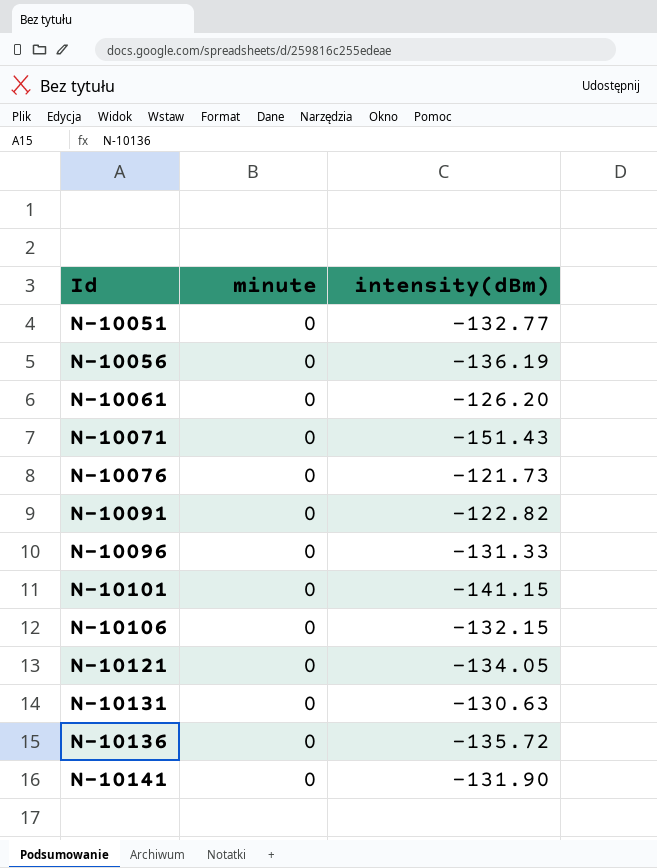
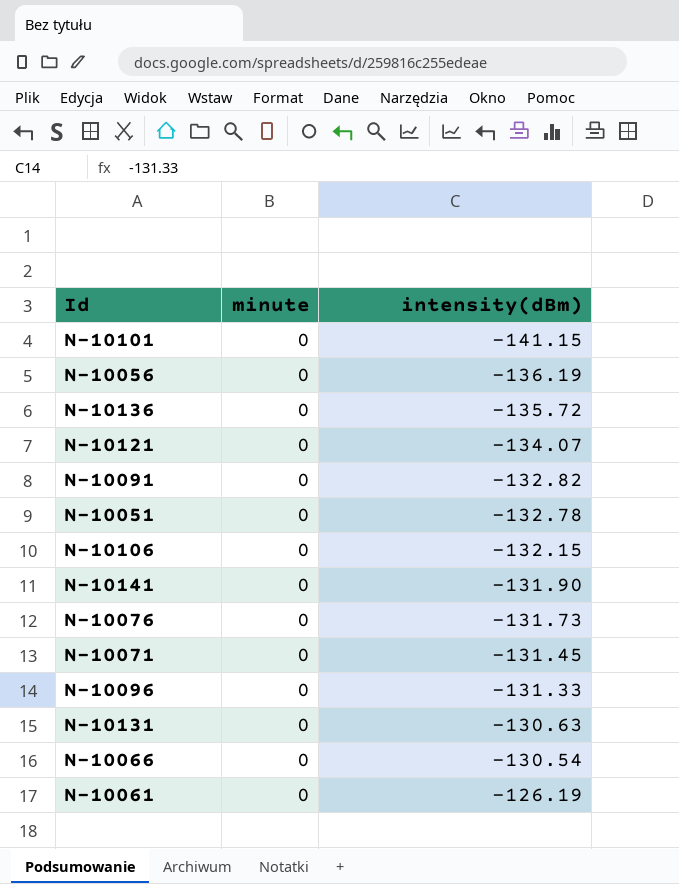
row order: Id ascending -> intensity(dBm) ascending
N-10121 | intensity(dBm): -134.05 -> -134.07
N-10091 | intensity(dBm): -122.82 -> -132.82
N-10051 | intensity(dBm): -132.77 -> -132.78
N-10076 | intensity(dBm): -121.73 -> -131.73
N-10071 | intensity(dBm): -151.43 -> -131.45
row N-10066: none -> 0 | -130.54
N-10061 | intensity(dBm): -126.20 -> -126.19

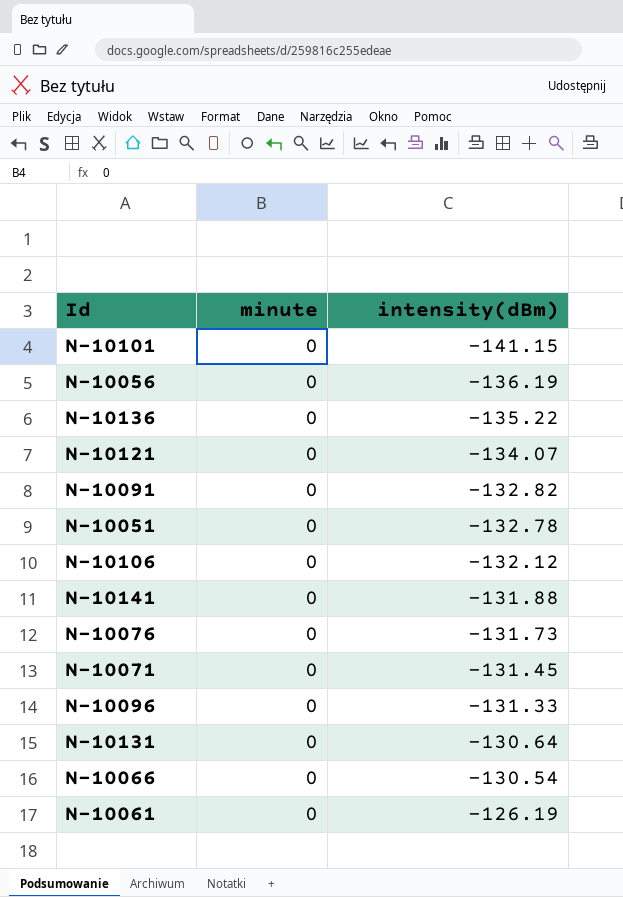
N-10136 | intensity(dBm): -135.72 -> -135.22
N-10106 | intensity(dBm): -132.15 -> -132.12
N-10141 | intensity(dBm): -131.90 -> -131.88
N-10131 | intensity(dBm): -130.63 -> -130.64

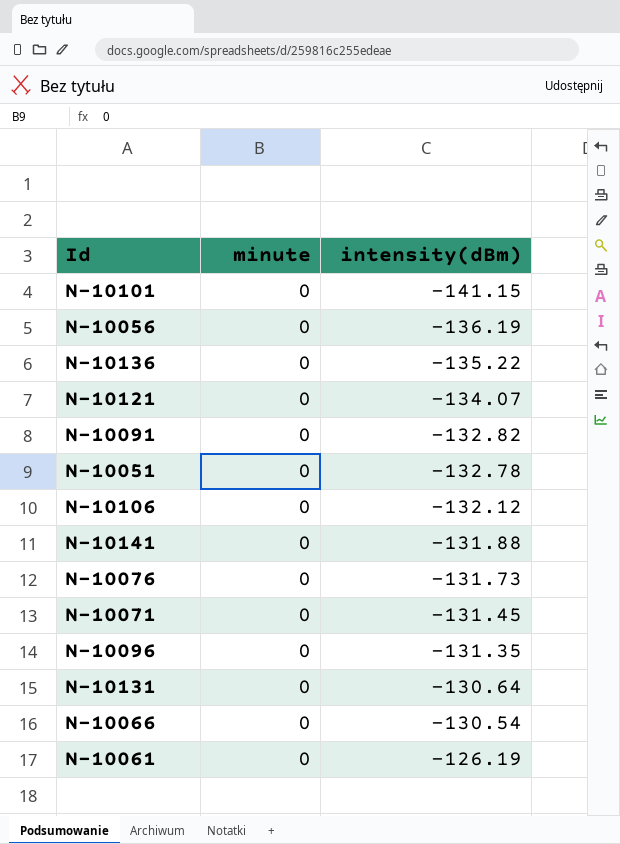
N-10096 | intensity(dBm): -131.33 -> -131.35

